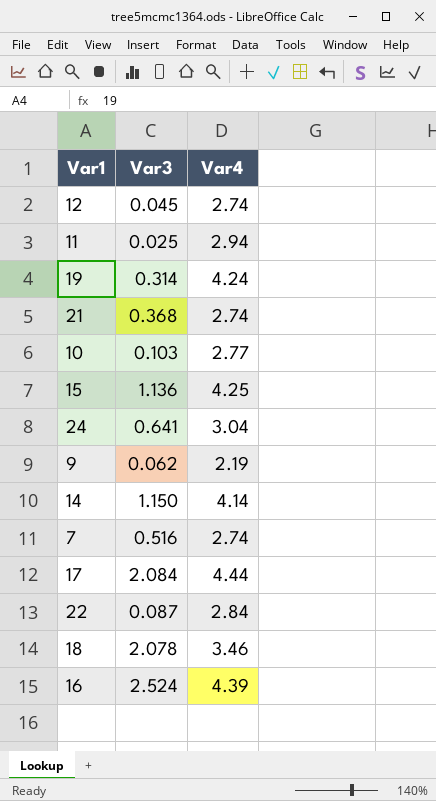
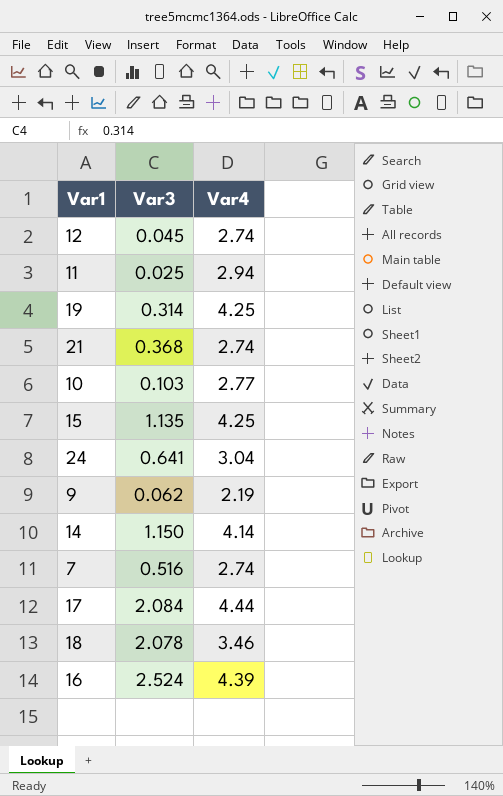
row 22: 0.087 | 2.84 -> none
19 | Var4: 4.24 -> 4.25
15 | Var3: 1.136 -> 1.135

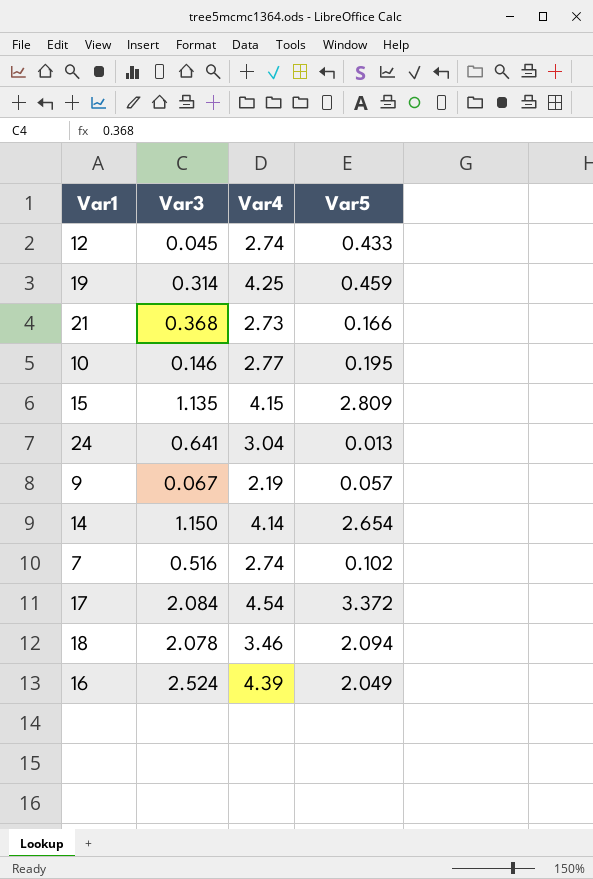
column Var5 | position: none -> 4
row 11: 0.025 | 2.94 -> none
21 | Var4: 2.74 -> 2.73
10 | Var3: 0.103 -> 0.146
15 | Var4: 4.25 -> 4.15
9 | Var3: 0.062 -> 0.067
17 | Var4: 4.44 -> 4.54

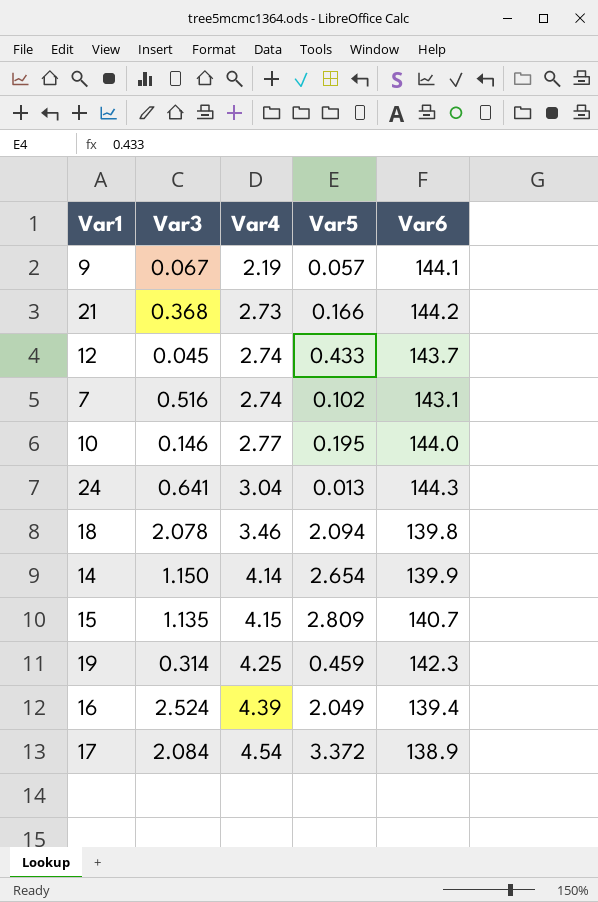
row order: none -> Var4 ascending
column Var6 | position: none -> 5

